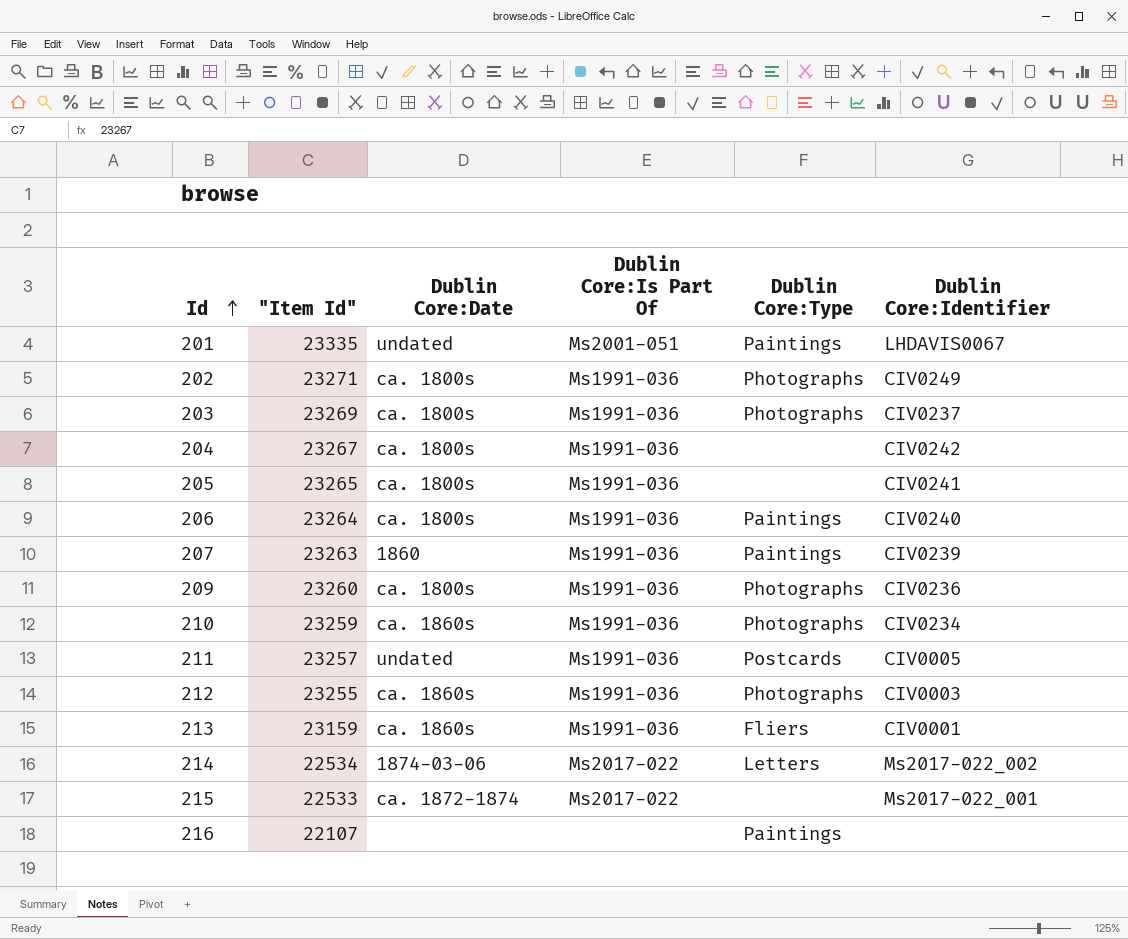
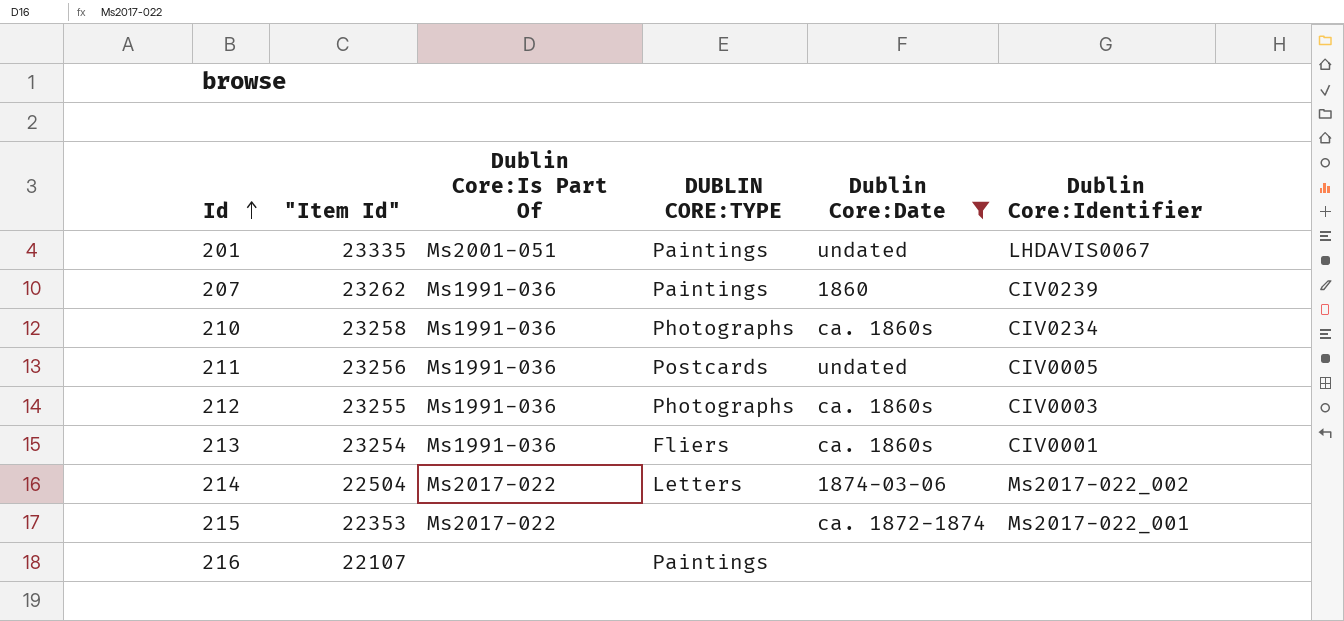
filter: none -> Dublin Core:Date != ca. 1800s
column name: Dublin Core:Type -> DUBLIN CORE:TYPE
column Dublin Core:Date | position: 3 -> 5
207 | "Item Id": 23263 -> 23262
210 | "Item Id": 23259 -> 23258
211 | "Item Id": 23257 -> 23256
213 | "Item Id": 23159 -> 23254
214 | "Item Id": 22534 -> 22504
215 | "Item Id": 22533 -> 22353

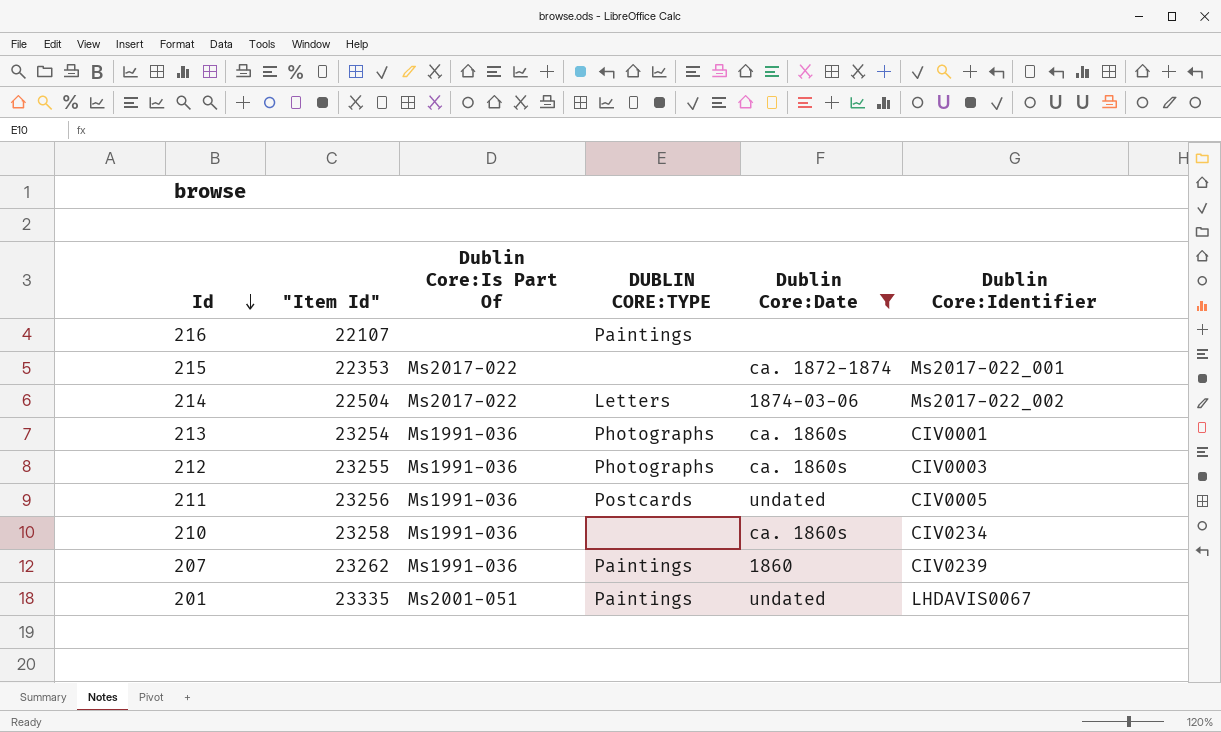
row order: Id ascending -> Id descending
213 | DUBLIN CORE:TYPE: Fliers -> Photographs
210 | DUBLIN CORE:TYPE: Photographs -> none

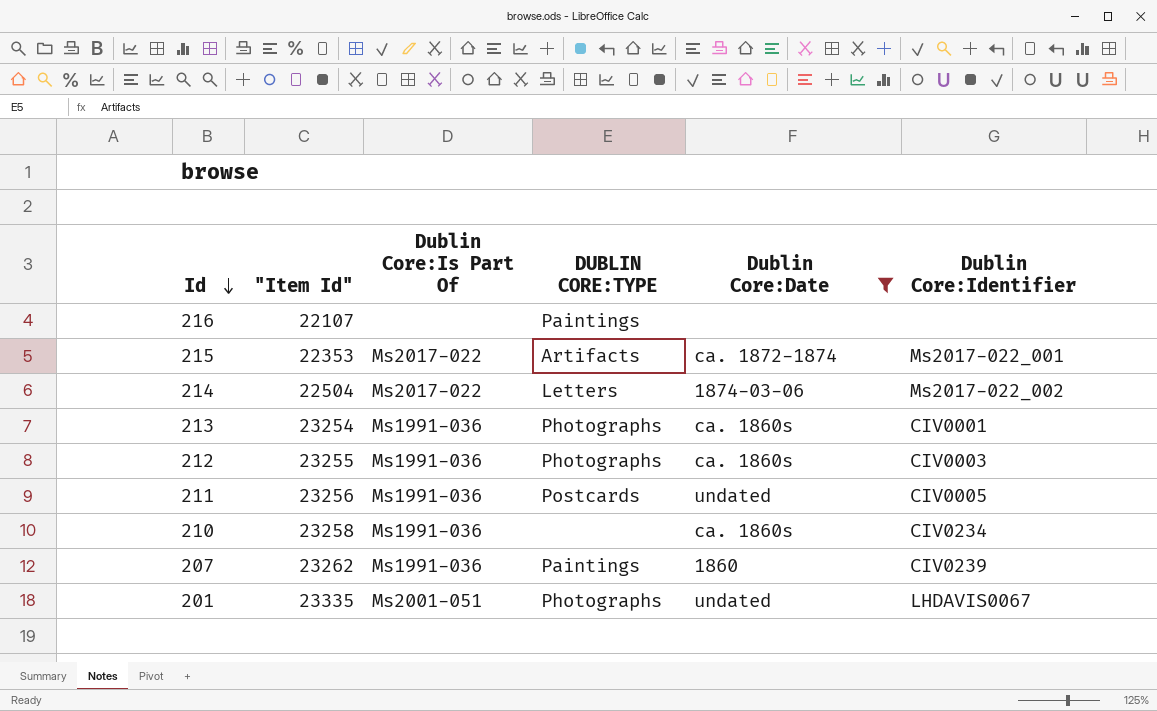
215 | DUBLIN CORE:TYPE: none -> Artifacts
201 | DUBLIN CORE:TYPE: Paintings -> Photographs

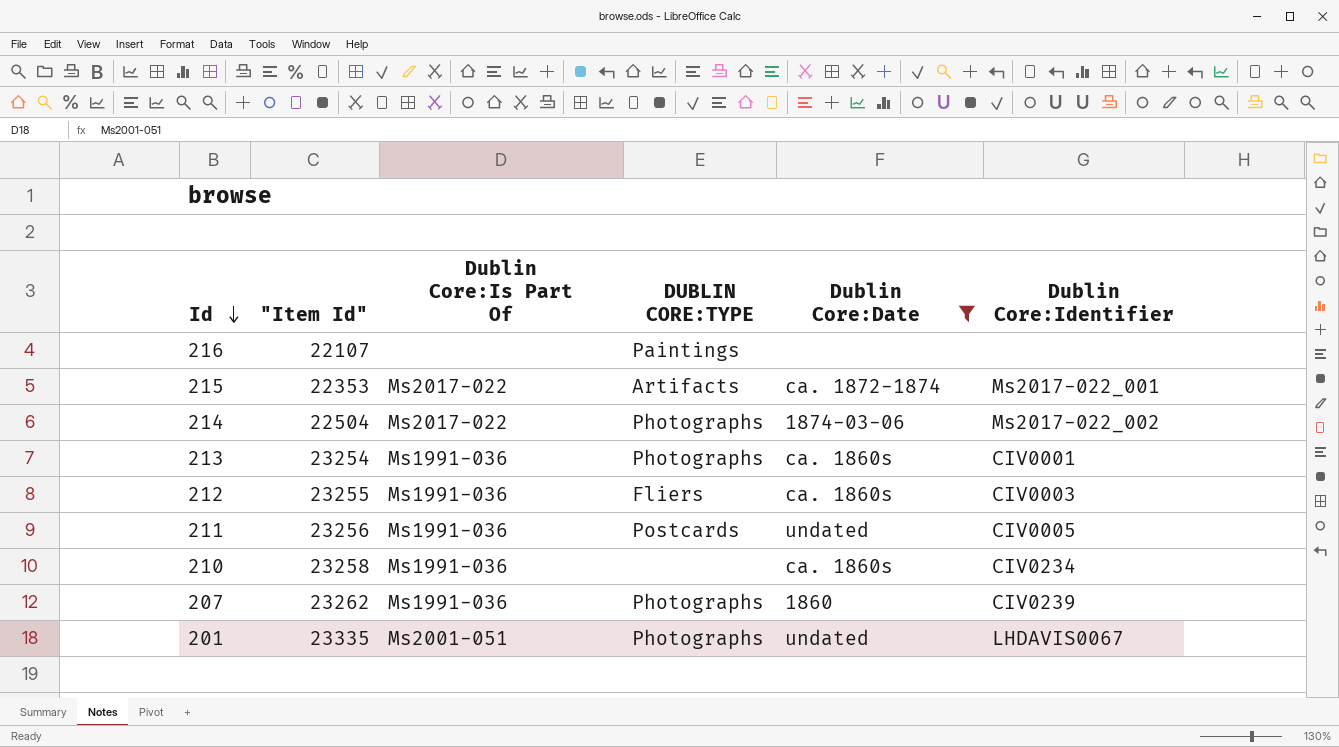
214 | DUBLIN CORE:TYPE: Letters -> Photographs
212 | DUBLIN CORE:TYPE: Photographs -> Fliers
207 | DUBLIN CORE:TYPE: Paintings -> Photographs

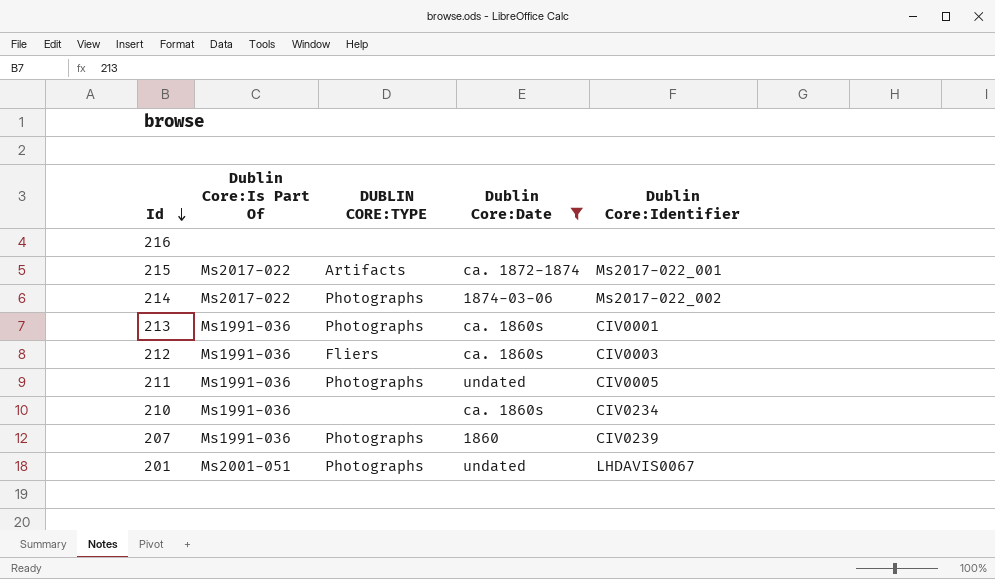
column "Item Id" | position: 2 -> none
216 | DUBLIN CORE:TYPE: Paintings -> none
211 | DUBLIN CORE:TYPE: Postcards -> Photographs

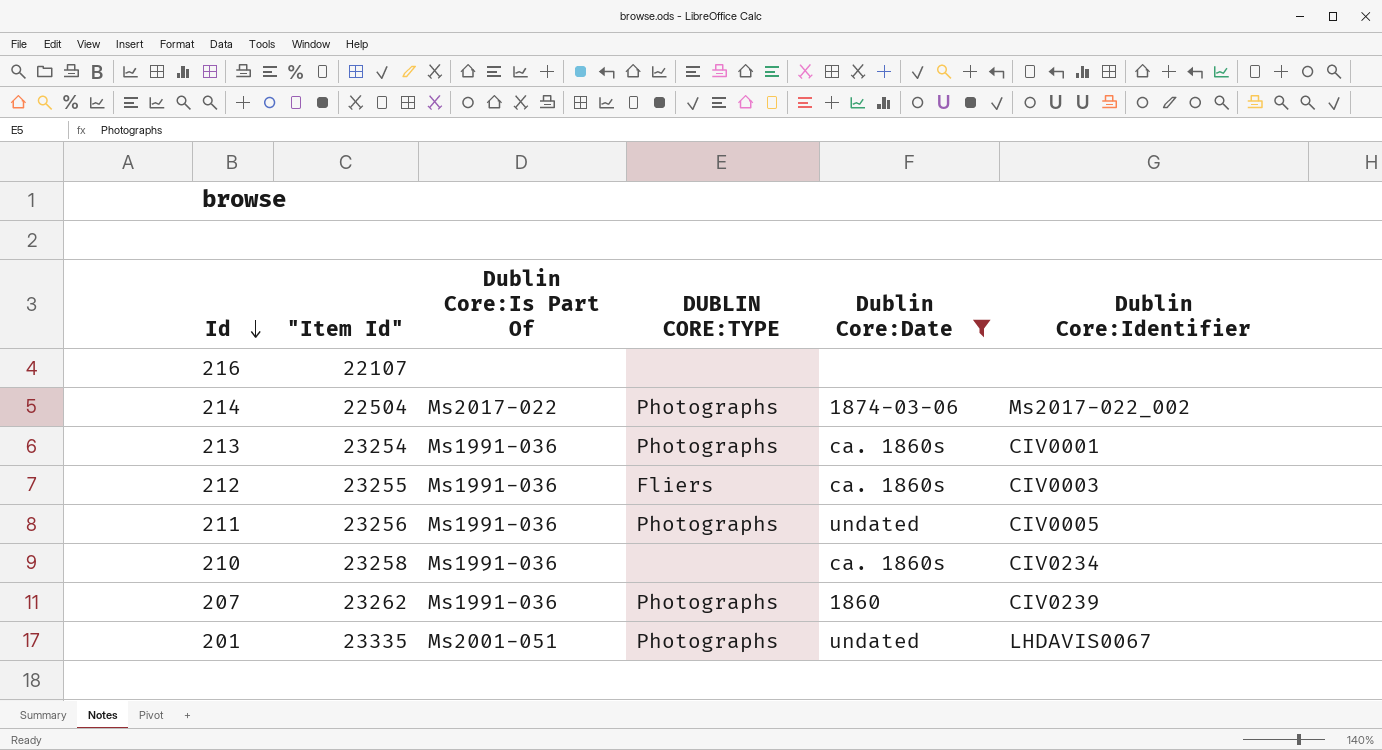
column "Item Id" | position: none -> 2
row 215: Ms2017-022 | Artifacts | ca. 1872-1874 | Ms2017-022_001 -> none

